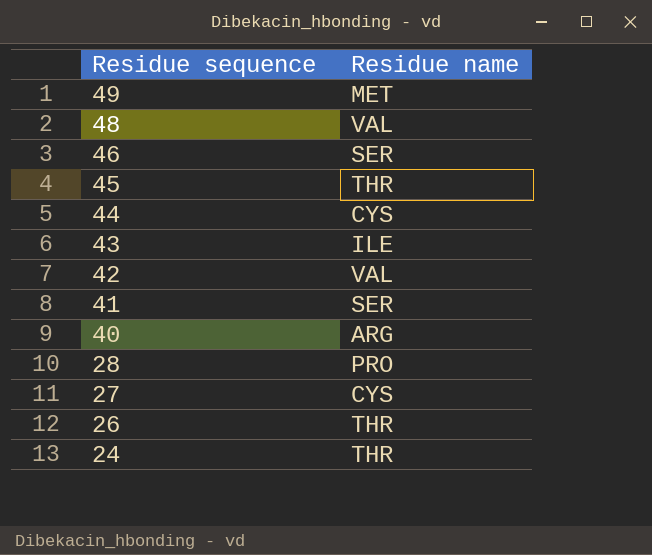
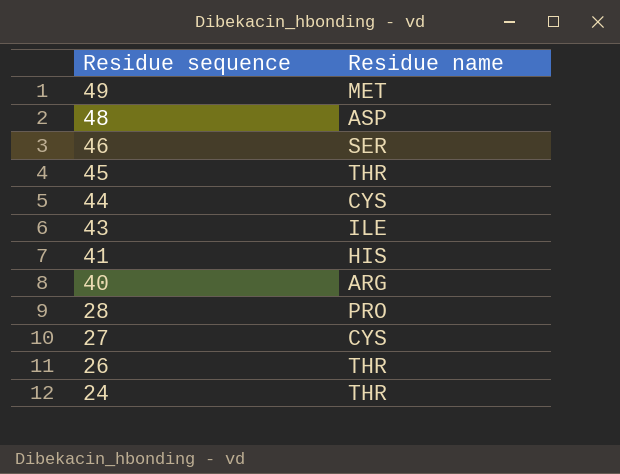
row 42: VAL -> none
48 | Residue name: VAL -> ASP
41 | Residue name: SER -> HIS

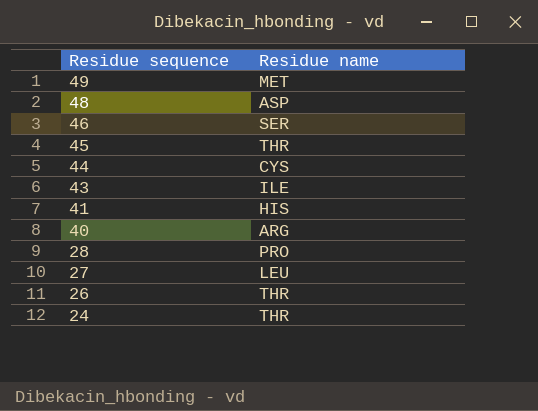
27 | Residue name: CYS -> LEU

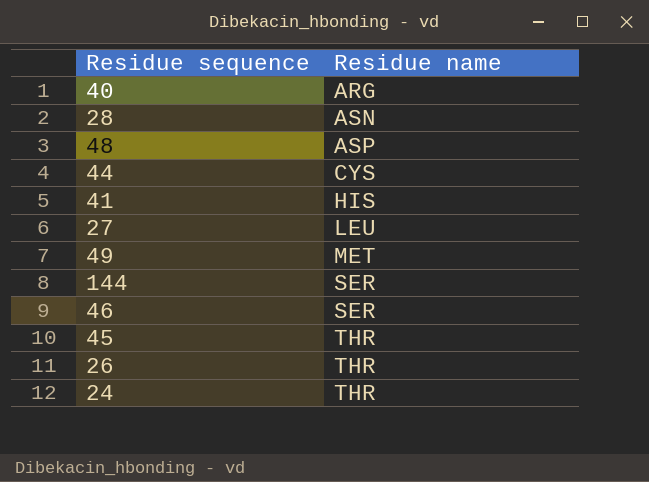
row order: Residue sequence descending -> Residue name ascending
row 43: ILE -> none
28 | Residue name: PRO -> ASN
row 144: none -> SER

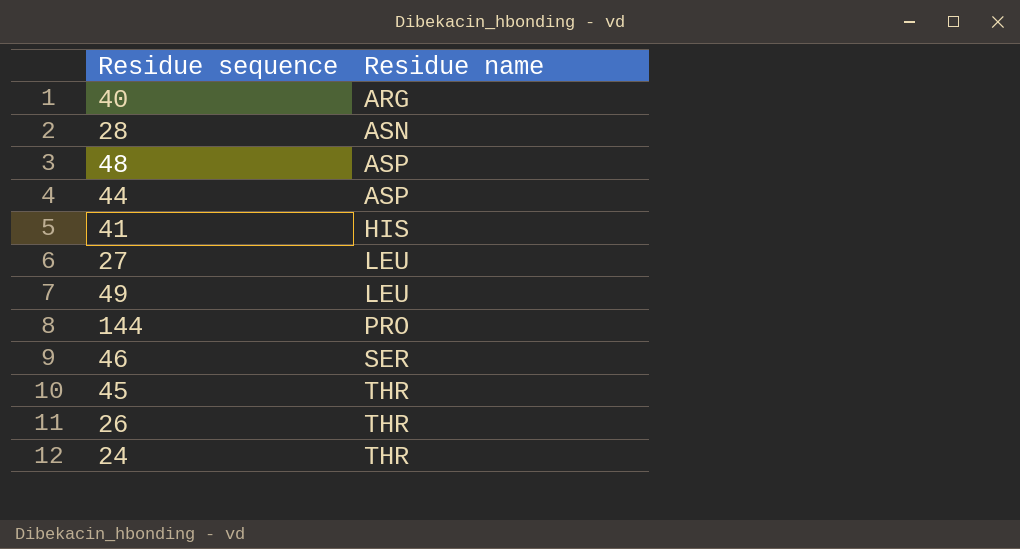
44 | Residue name: CYS -> ASP
49 | Residue name: MET -> LEU
144 | Residue name: SER -> PRO

